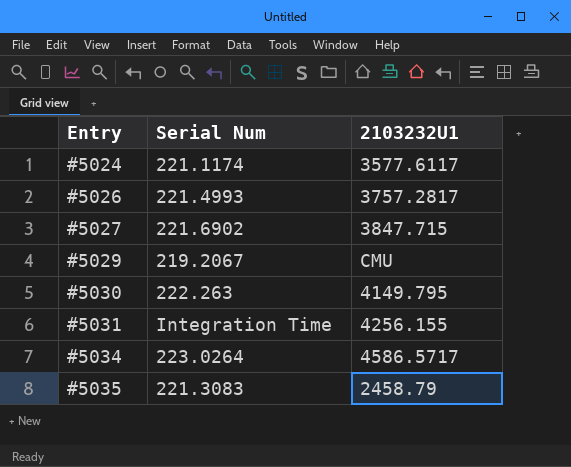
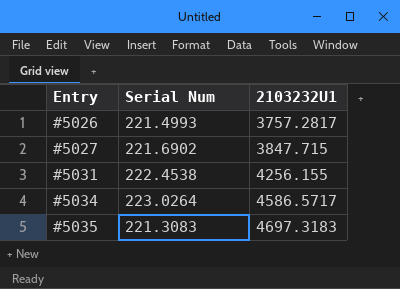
row #5024: 221.1174 | 3577.6117 -> none
row #5029: 219.2067 | CMU -> none
row #5030: 222.263 | 4149.795 -> none
#5031 | Serial Num: Integration Time -> 222.4538
#5035 | 2103232U1: 2458.79 -> 4697.3183

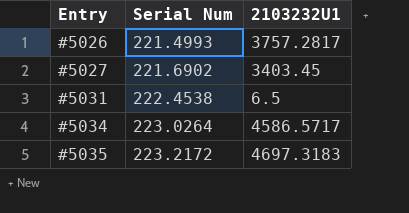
#5027 | 2103232U1: 3847.715 -> 3403.45
#5031 | 2103232U1: 4256.155 -> 6.5
#5035 | Serial Num: 221.3083 -> 223.2172

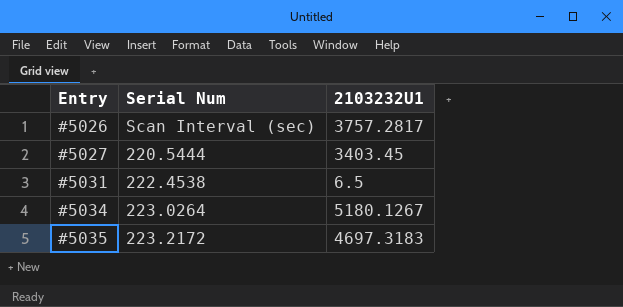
#5026 | Serial Num: 221.4993 -> Scan Interval (sec)
#5027 | Serial Num: 221.6902 -> 220.5444
#5034 | 2103232U1: 4586.5717 -> 5180.1267

